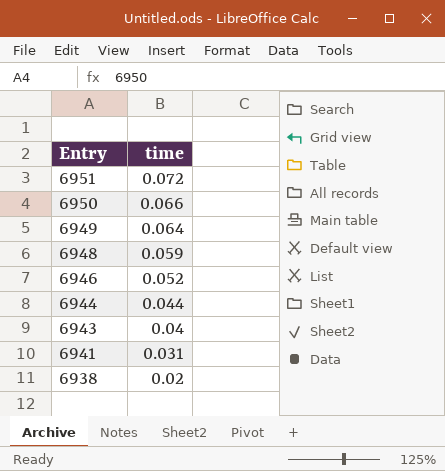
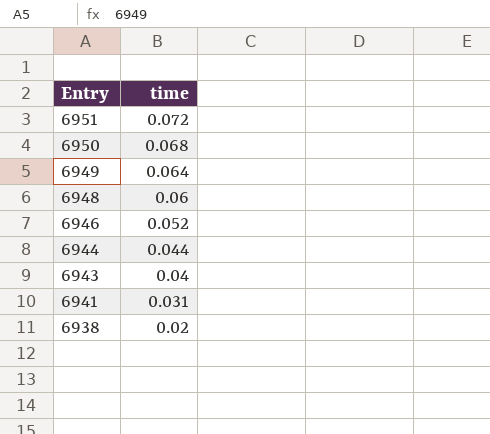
6950 | time: 0.066 -> 0.068
6948 | time: 0.059 -> 0.06

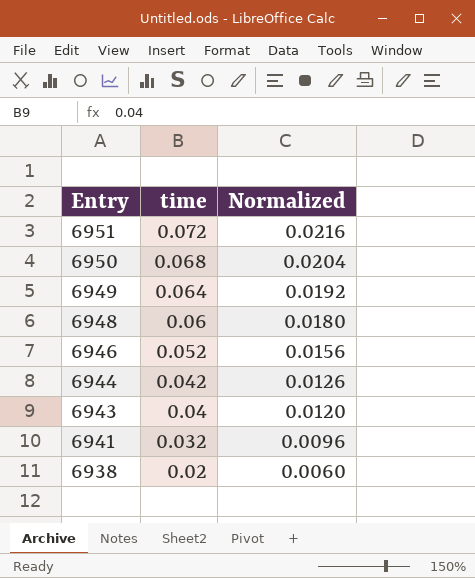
column Normalized | formula: none -> [time] * 0.3
6944 | time: 0.044 -> 0.042
6941 | time: 0.031 -> 0.032

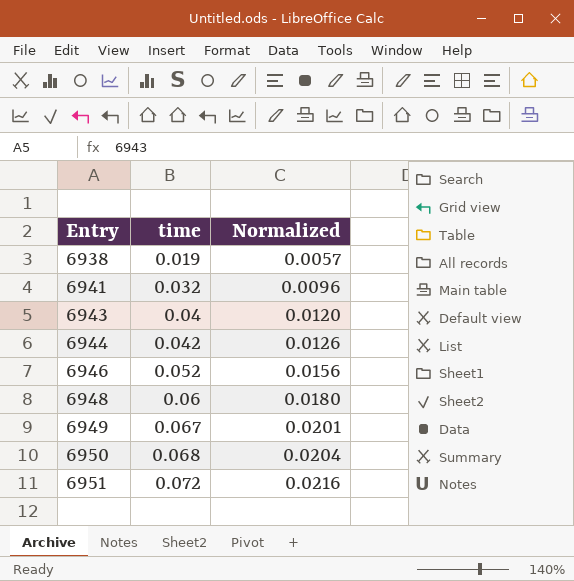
row order: Entry descending -> Entry ascending
6938 | time: 0.02 -> 0.019
6938 | Normalized: 0.0060 -> 0.0057
6949 | time: 0.064 -> 0.067
6949 | Normalized: 0.0192 -> 0.0201

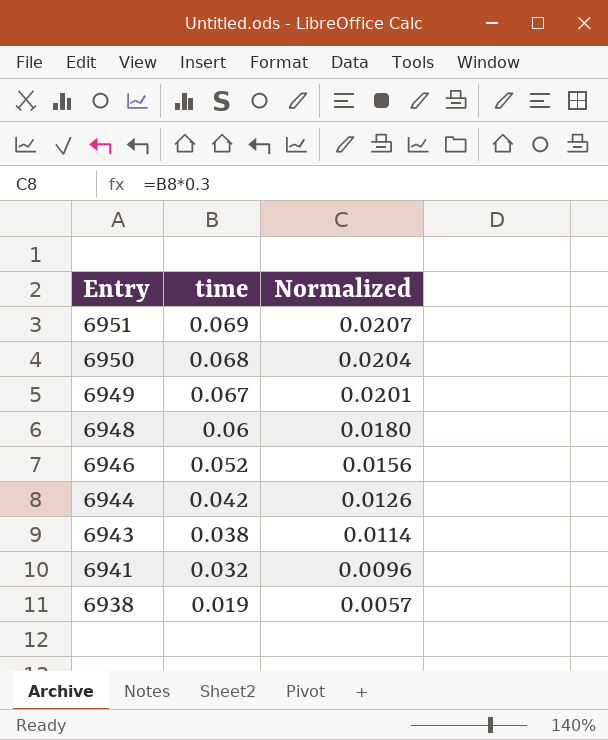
row order: Entry ascending -> Entry descending
6951 | time: 0.072 -> 0.069
6951 | Normalized: 0.0216 -> 0.0207
6943 | time: 0.04 -> 0.038
6943 | Normalized: 0.0120 -> 0.0114

